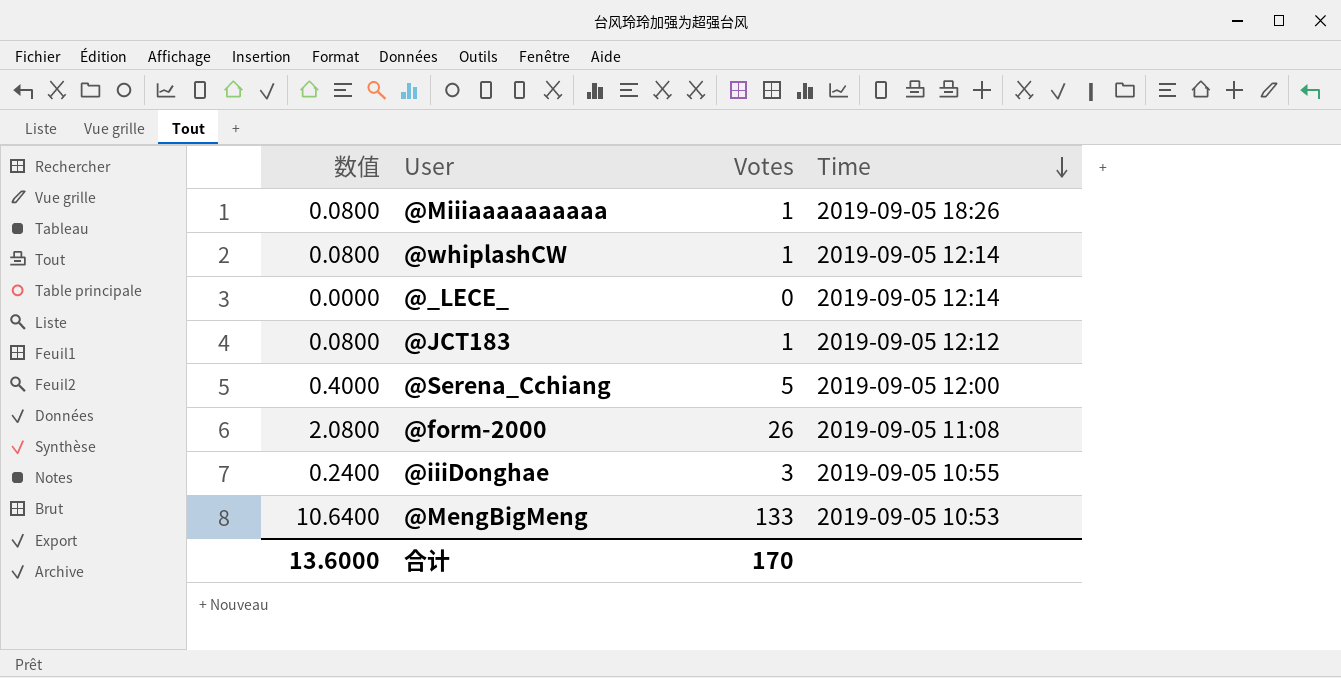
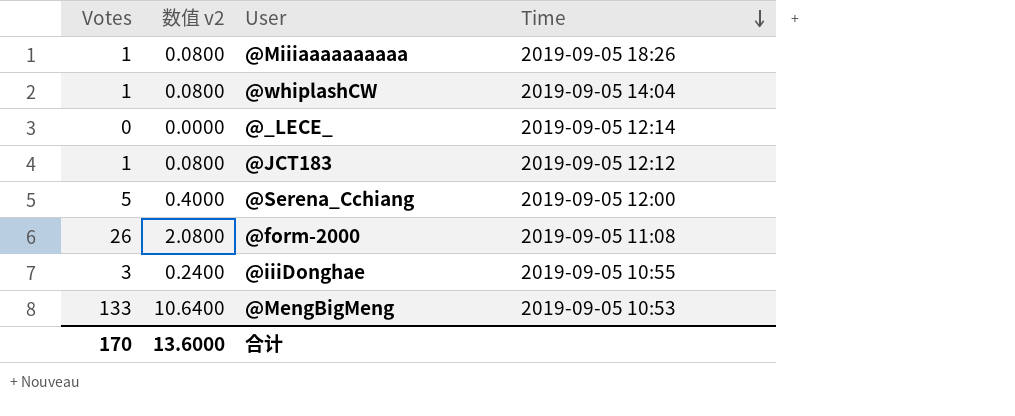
column Votes | position: 3 -> 1
column name: 数值 -> 数值 v2
@whiplashCW | Time: 2019-09-05 12:14 -> 2019-09-05 14:04

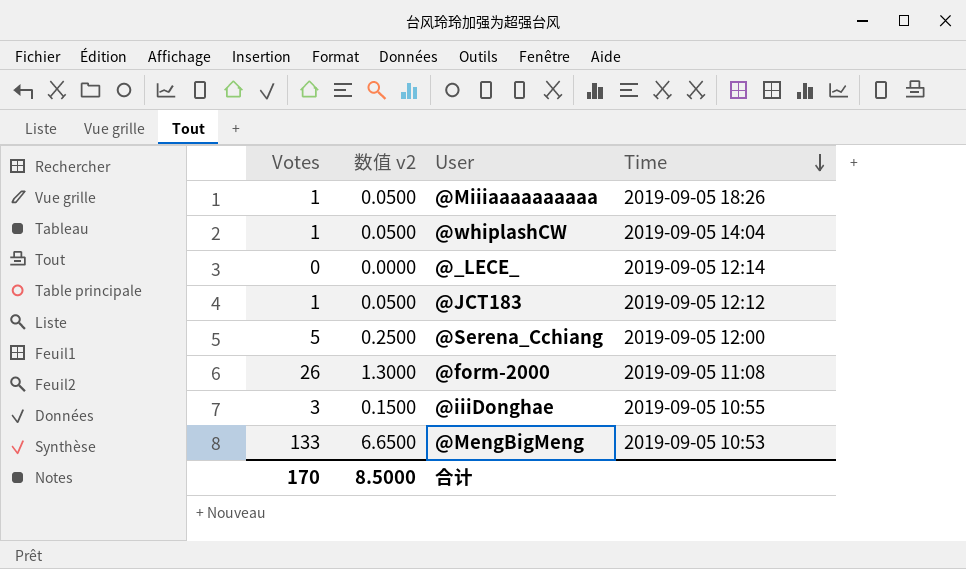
column 数值 v2 | formula: [Votes] * 0.08 -> [Votes] * 0.05
合计 | 数值 v2: 13.6000 -> 8.5000

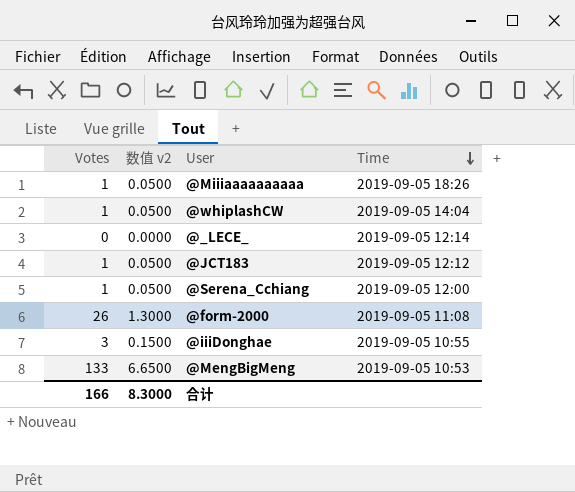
@Serena_Cchiang | Votes: 5 -> 1
@Serena_Cchiang | 数值 v2: 0.2500 -> 0.0500
合计 | Votes: 170 -> 166
合计 | 数值 v2: 8.5000 -> 8.3000

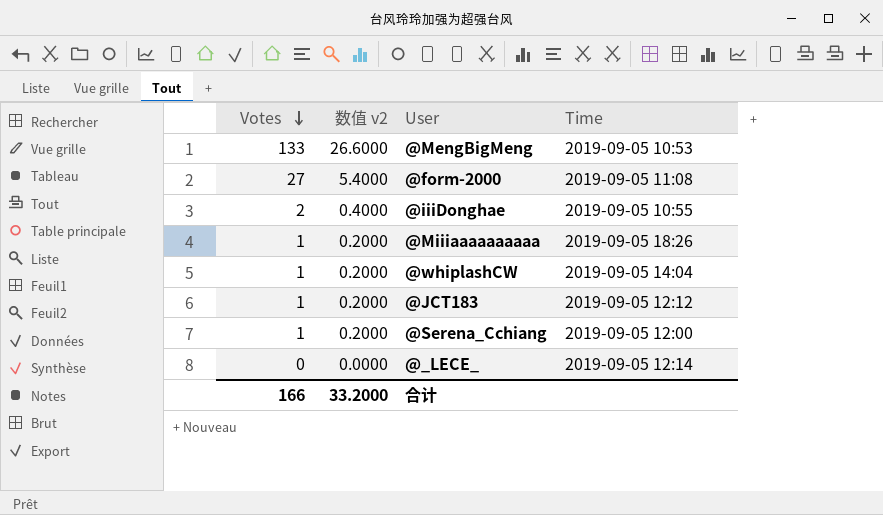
row order: Time descending -> Votes descending
column 数值 v2 | formula: [Votes] * 0.05 -> [Votes] * 0.2
@form-2000 | Votes: 26 -> 27
@iiiDonghae | Votes: 3 -> 2
合计 | 数值 v2: 8.3000 -> 33.2000

